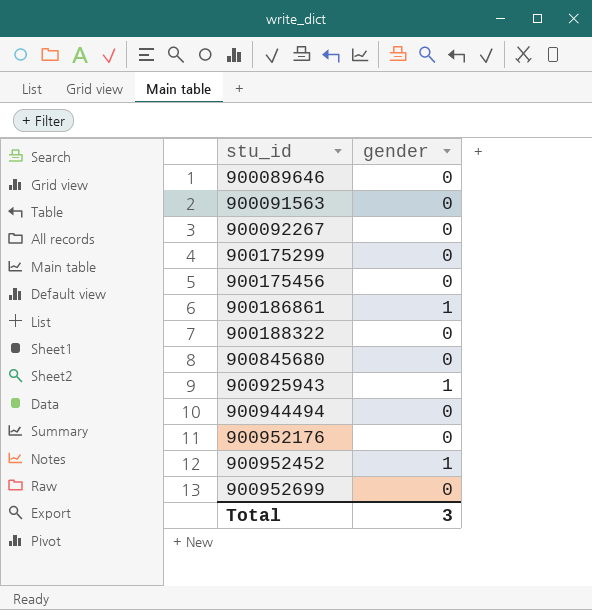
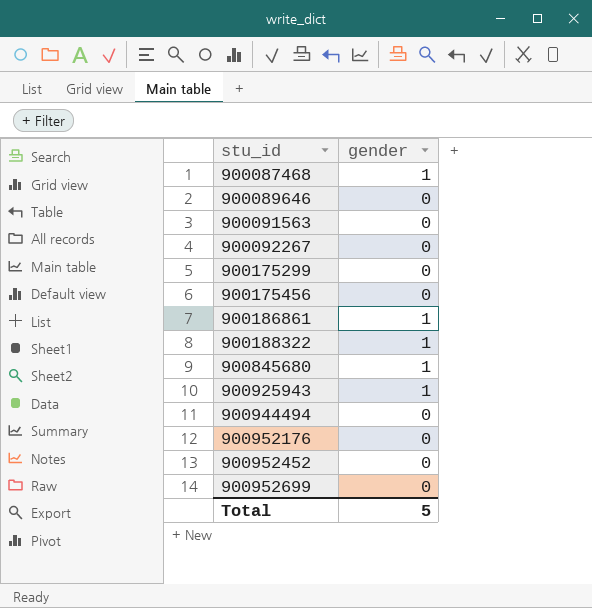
row 900087468: none -> 1
900188322 | gender: 0 -> 1
900845680 | gender: 0 -> 1
900952452 | gender: 1 -> 0
Total | gender: 3 -> 5

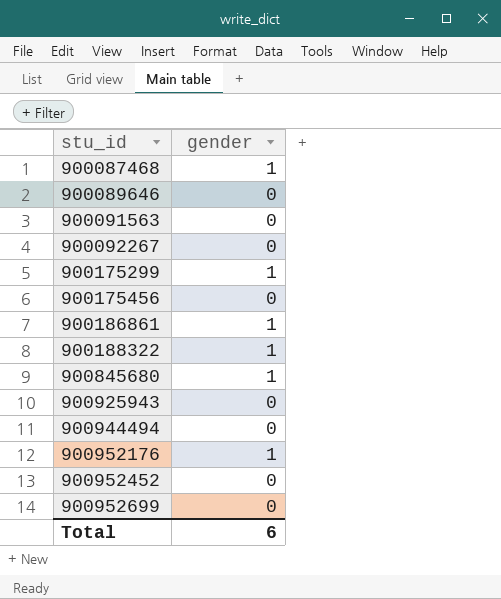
900175299 | gender: 0 -> 1
900925943 | gender: 1 -> 0
900952176 | gender: 0 -> 1
Total | gender: 5 -> 6

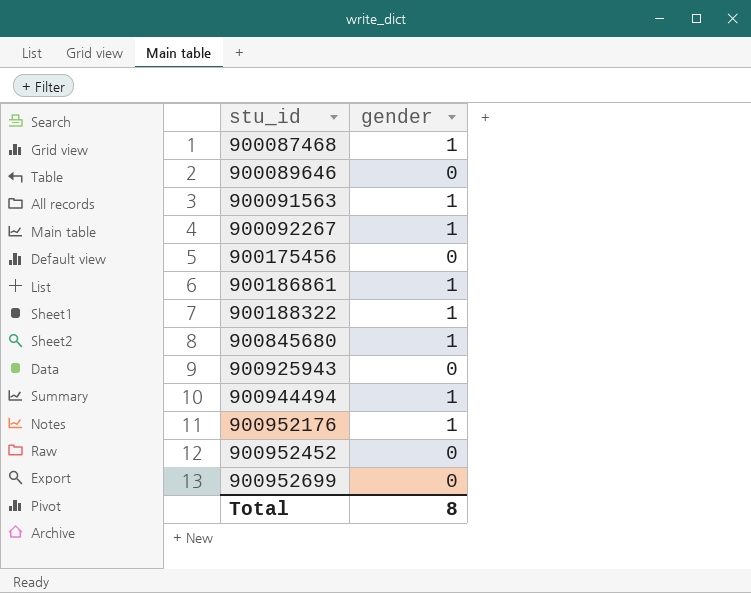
row 900175299: 1 -> none
900091563 | gender: 0 -> 1
900092267 | gender: 0 -> 1
900944494 | gender: 0 -> 1
Total | gender: 6 -> 8

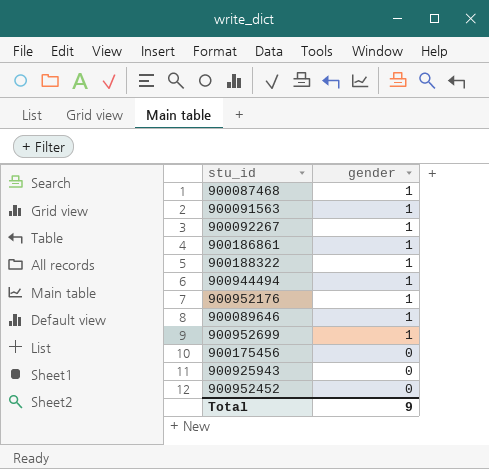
row order: stu_id ascending -> gender descending
row 900845680: 1 -> none
900089646 | gender: 0 -> 1
900952699 | gender: 0 -> 1
Total | gender: 8 -> 9

